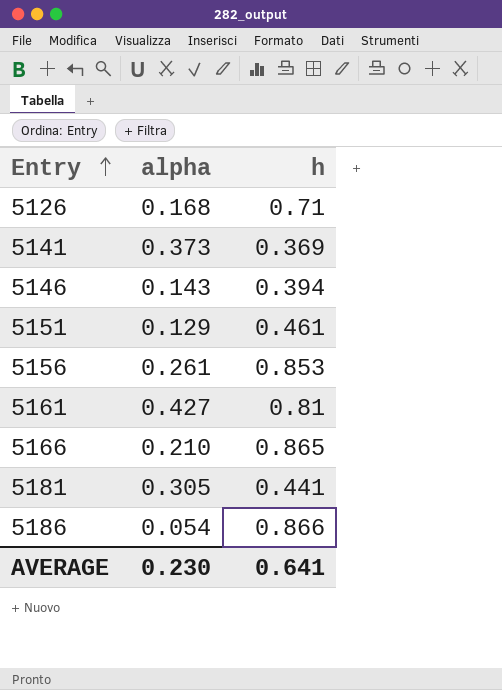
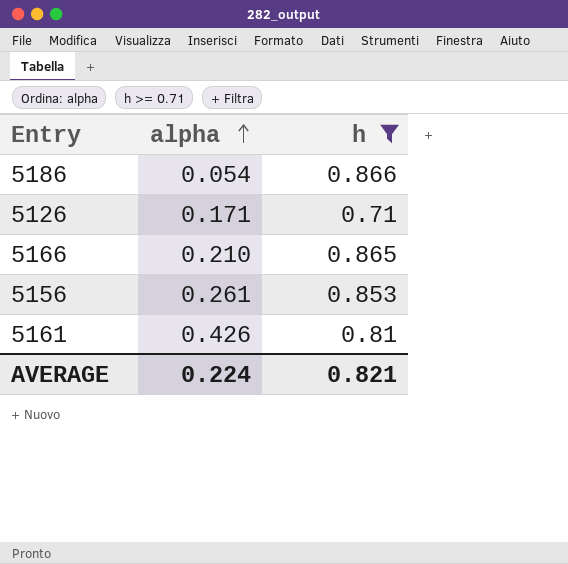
filter: none -> h >= 0.71
row order: Entry ascending -> alpha ascending
5126 | alpha: 0.168 -> 0.171
5161 | alpha: 0.427 -> 0.426
AVERAGE | alpha: 0.230 -> 0.224
AVERAGE | h: 0.641 -> 0.821

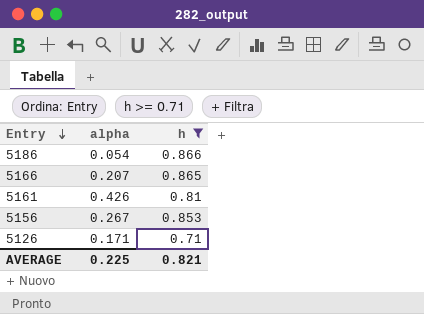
row order: alpha ascending -> Entry descending
5166 | alpha: 0.210 -> 0.207
5156 | alpha: 0.261 -> 0.267
AVERAGE | alpha: 0.224 -> 0.225

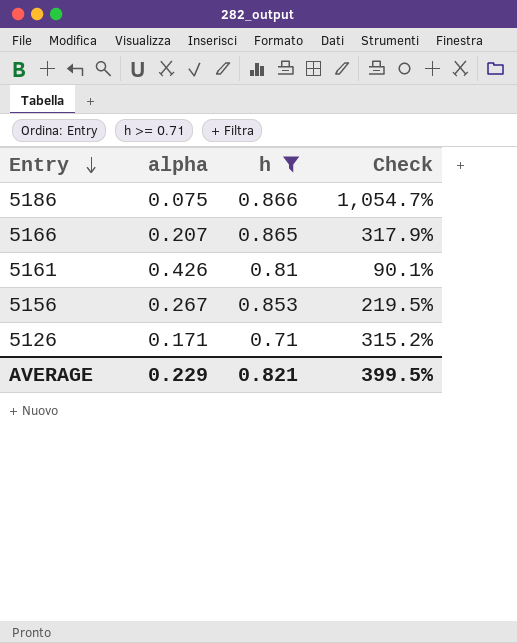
column Check | formula: none -> ([h] - [alpha]) / [alpha]
5186 | alpha: 0.054 -> 0.075
AVERAGE | alpha: 0.225 -> 0.229

